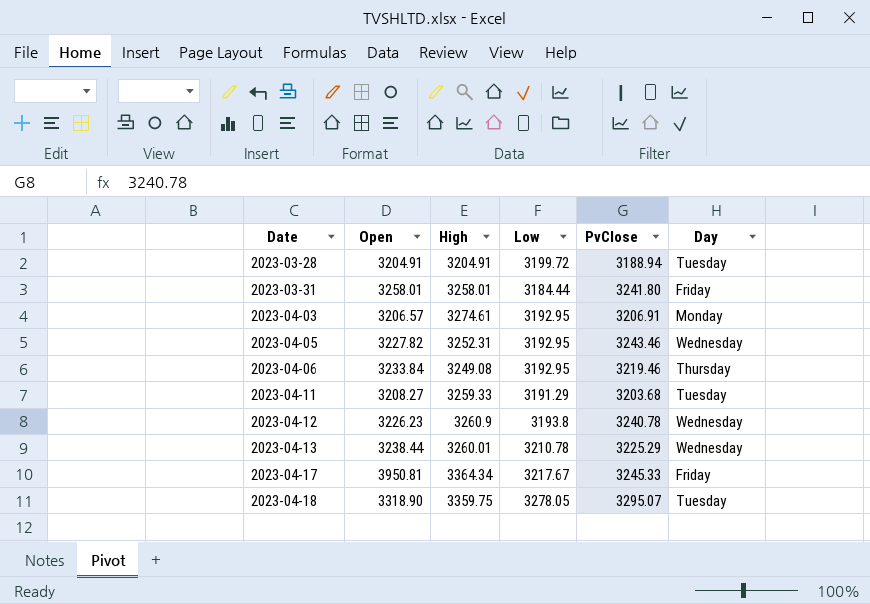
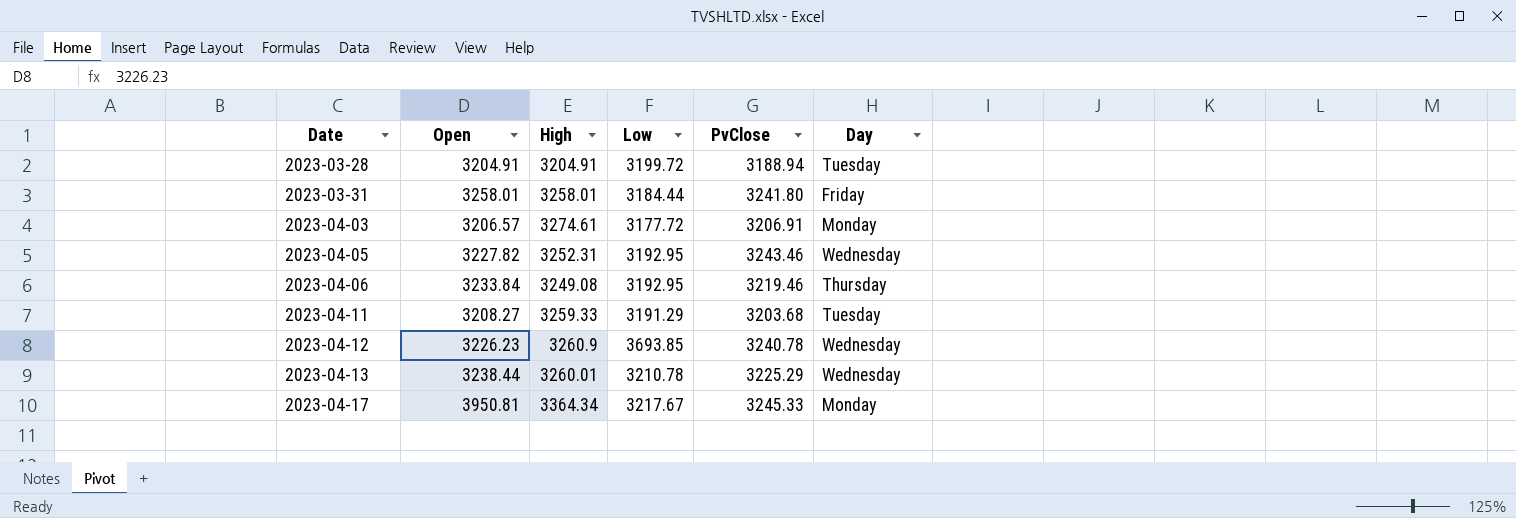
row 2023-04-18: 3318.90 | 3359.75 | 3278.05 | 3295.07 | Tuesday -> none
2023-04-03 | Low: 3192.95 -> 3177.72
2023-04-12 | Low: 3193.8 -> 3693.85
2023-04-17 | Day: Friday -> Monday

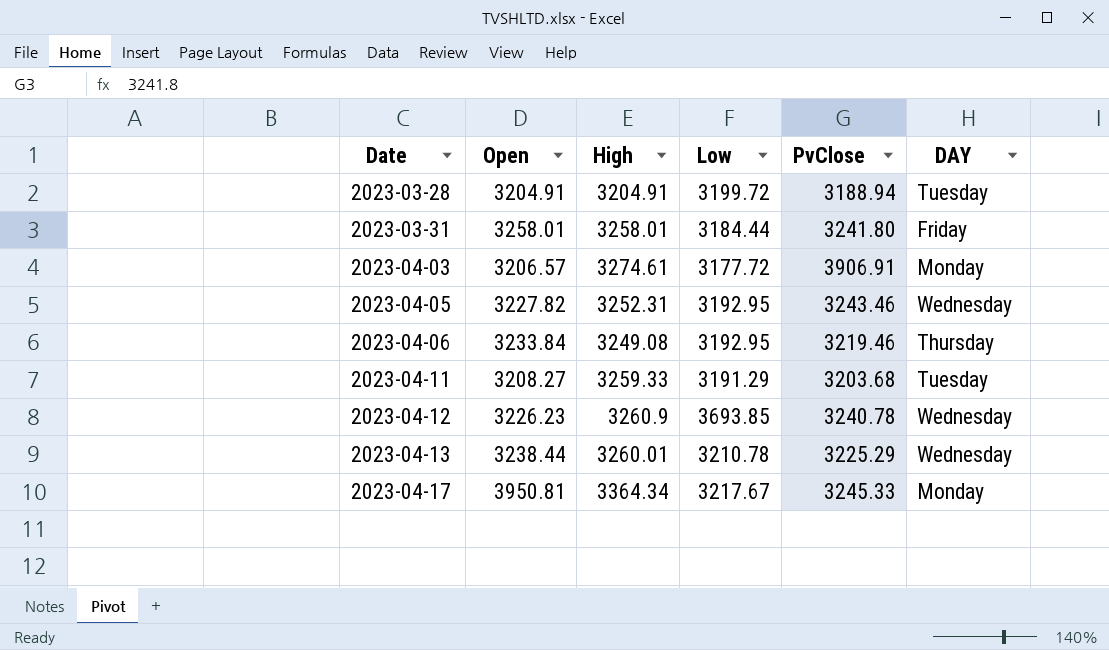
column name: Day -> DAY
2023-04-03 | PvClose: 3206.91 -> 3906.91

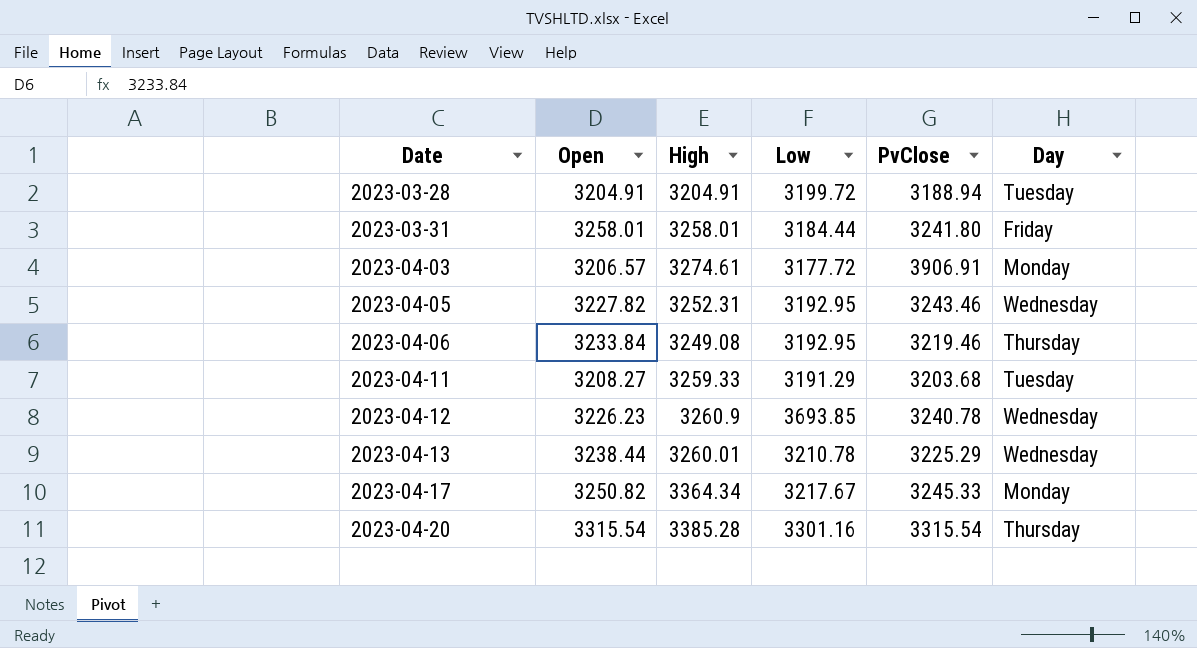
column name: DAY -> Day
2023-04-17 | Open: 3950.81 -> 3250.82
row 2023-04-20: none -> 3315.54 | 3385.28 | 3301.16 | 3315.54 | Thursday

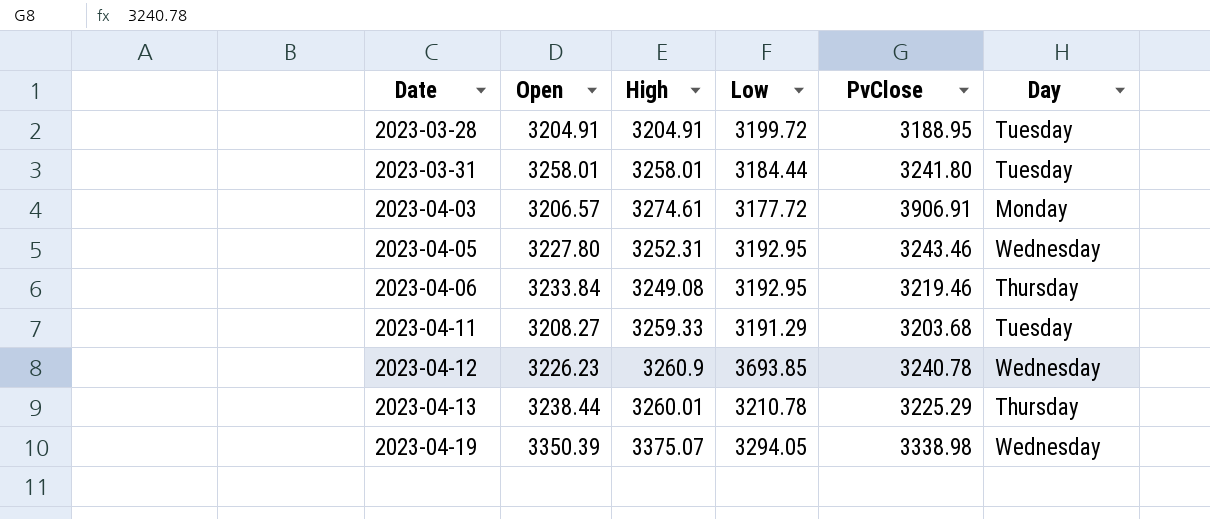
row 2023-04-17: 3250.82 | 3364.34 | 3217.67 | 3245.33 | Monday -> none
row 2023-04-20: 3315.54 | 3385.28 | 3301.16 | 3315.54 | Thursday -> none
2023-03-28 | PvClose: 3188.94 -> 3188.95
2023-03-31 | Day: Friday -> Tuesday
2023-04-05 | Open: 3227.82 -> 3227.80
2023-04-13 | Day: Wednesday -> Thursday
row 2023-04-19: none -> 3350.39 | 3375.07 | 3294.05 | 3338.98 | Wednesday

